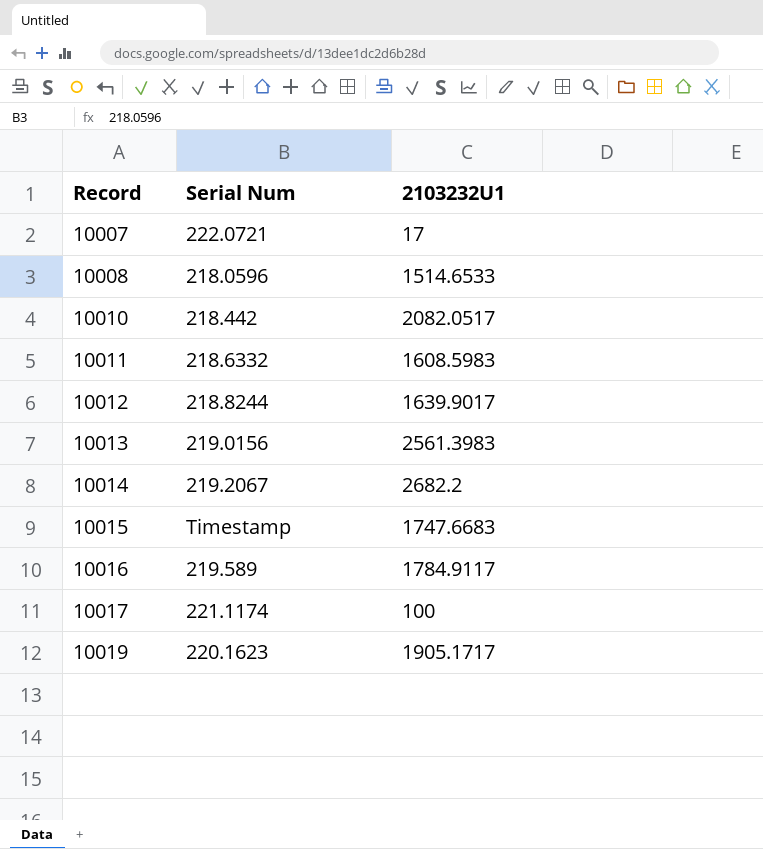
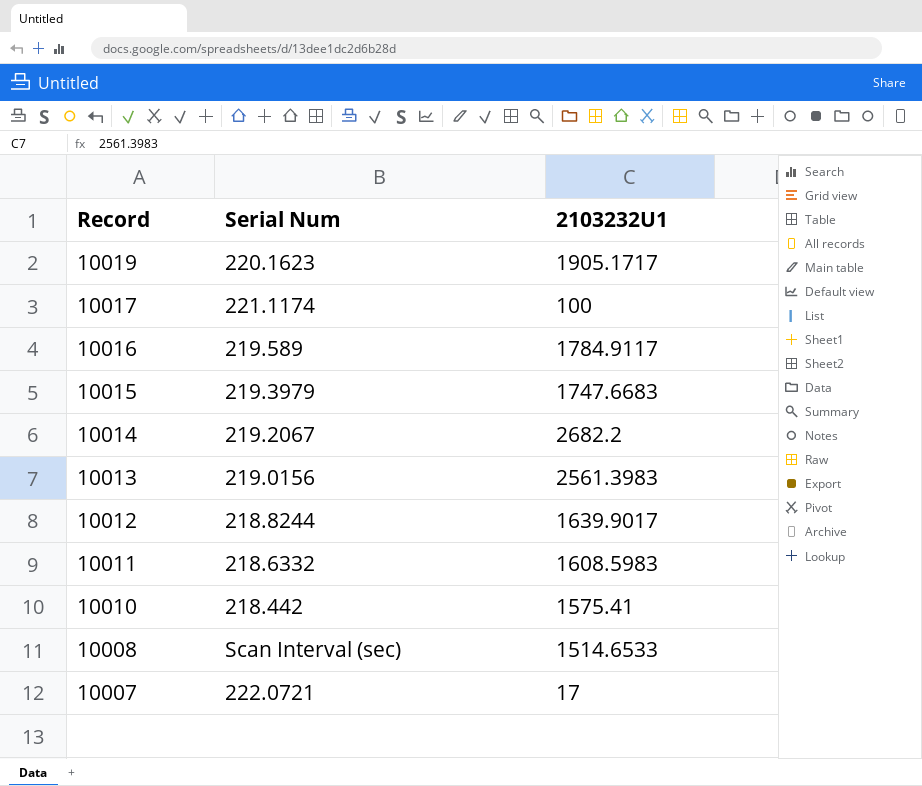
row order: Record ascending -> Record descending
10015 | Serial Num: Timestamp -> 219.3979
10010 | 2103232U1: 2082.0517 -> 1575.41
10008 | Serial Num: 218.0596 -> Scan Interval (sec)

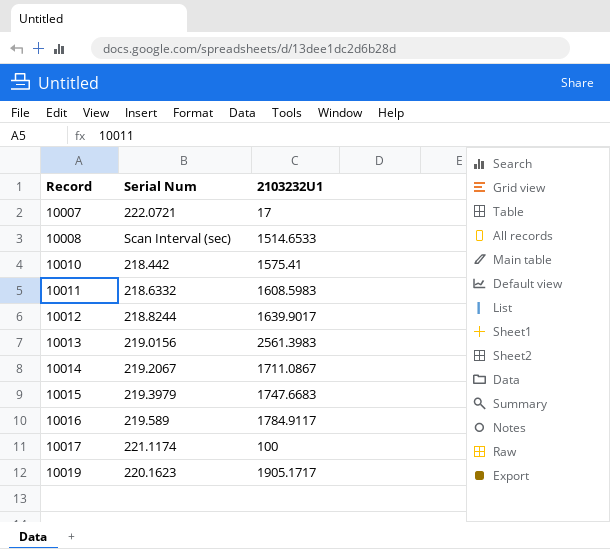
row order: Record descending -> Record ascending
10014 | 2103232U1: 2682.2 -> 1711.0867

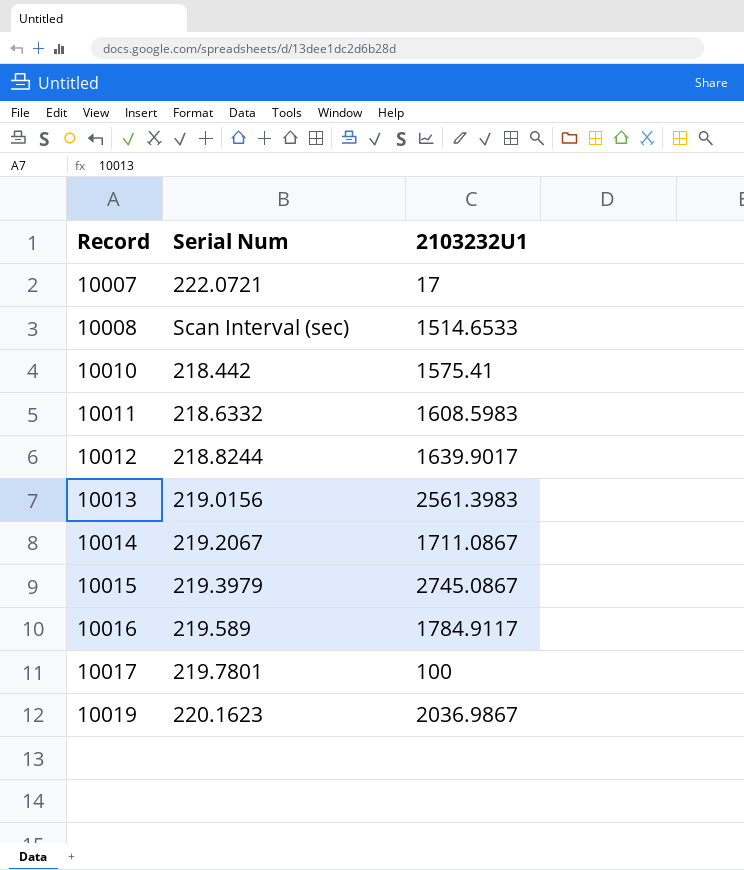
10015 | 2103232U1: 1747.6683 -> 2745.0867
10017 | Serial Num: 221.1174 -> 219.7801
10019 | 2103232U1: 1905.1717 -> 2036.9867

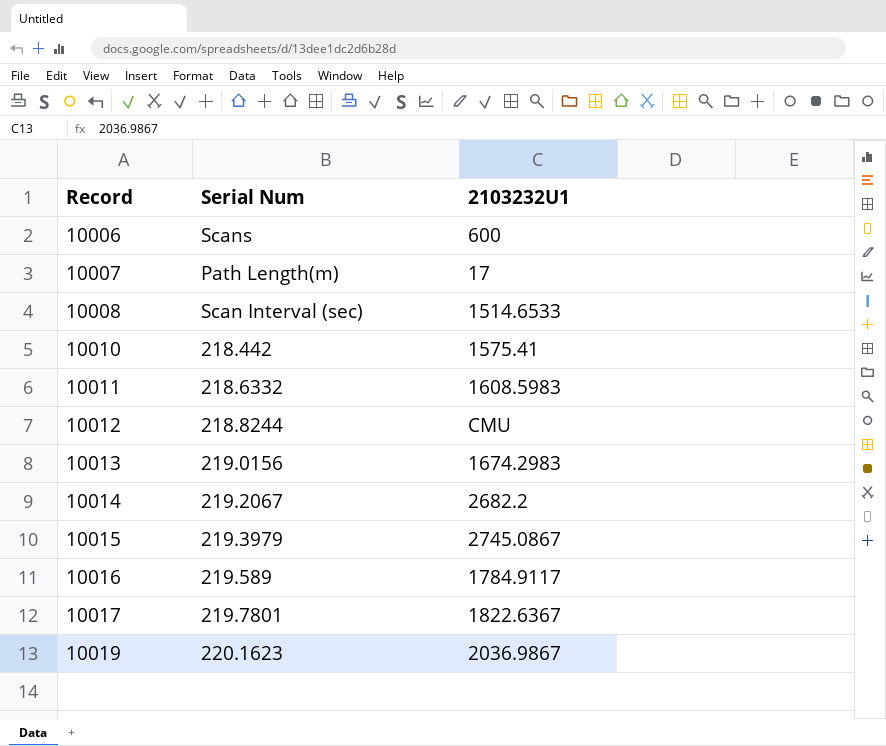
row 10006: none -> Scans | 600
10007 | Serial Num: 222.0721 -> Path Length(m)
10012 | 2103232U1: 1639.9017 -> CMU
10013 | 2103232U1: 2561.3983 -> 1674.2983
10014 | 2103232U1: 1711.0867 -> 2682.2
10017 | 2103232U1: 100 -> 1822.6367

